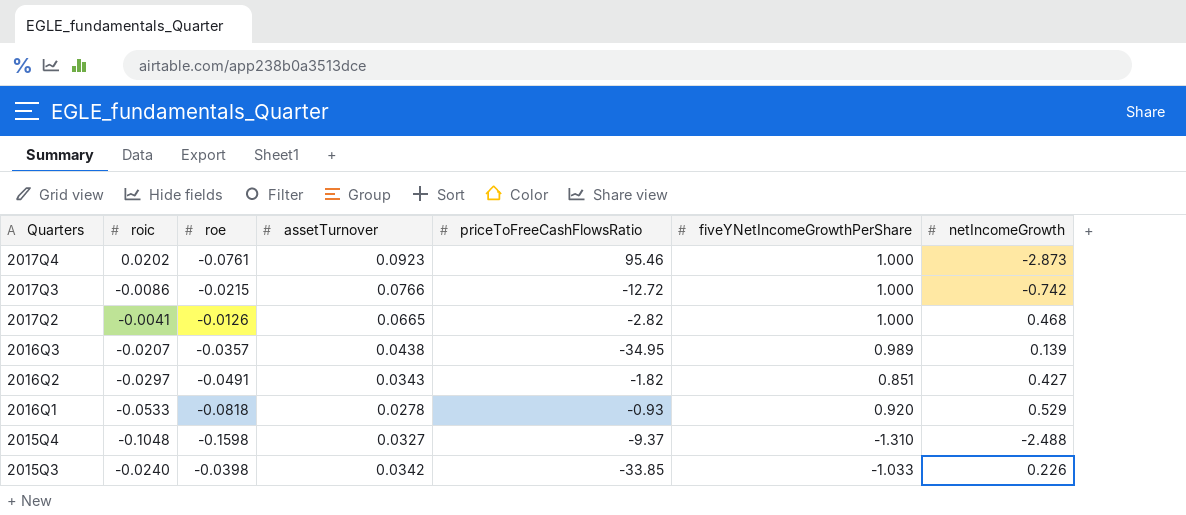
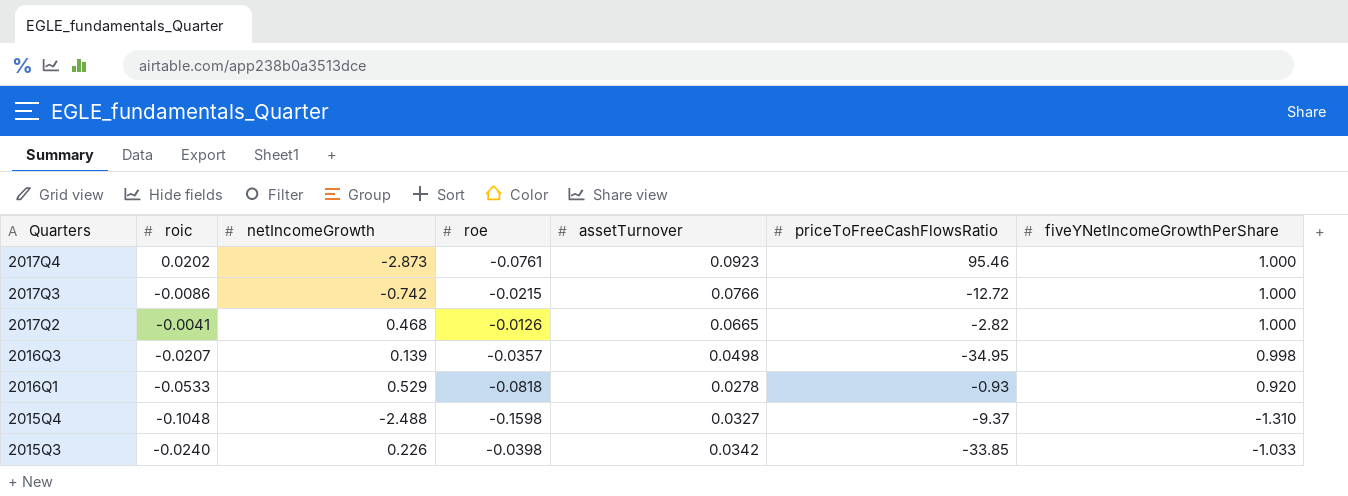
column netIncomeGrowth | position: 7 -> 3
row 2016Q2: -0.0297 | -0.0491 | 0.0343 | -1.82 | 0.851 | 0.427 -> none
2016Q3 | assetTurnover: 0.0438 -> 0.0498
2016Q3 | fiveYNetIncomeGrowthPerShare: 0.989 -> 0.998

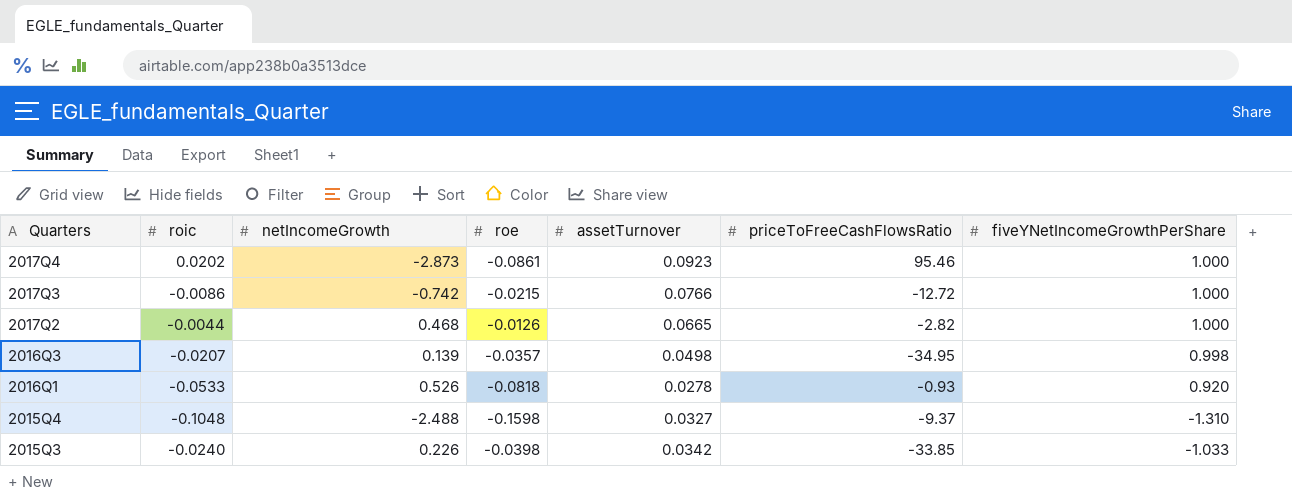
2017Q4 | roe: -0.0761 -> -0.0861
2017Q2 | roic: -0.0041 -> -0.0044
2016Q1 | netIncomeGrowth: 0.529 -> 0.526

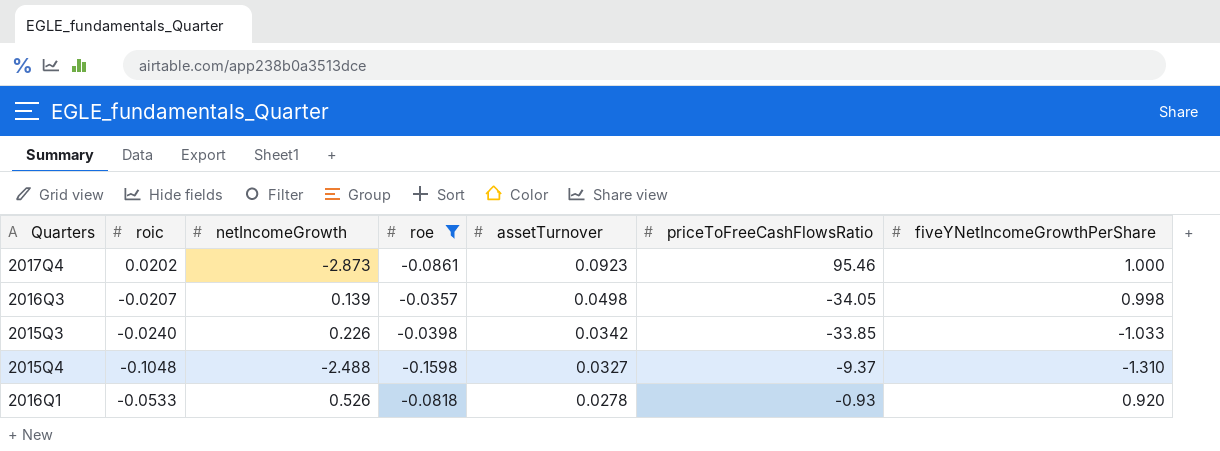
filter: none -> roe <= -0.0357
row order: Quarters descending -> assetTurnover descending
2016Q3 | priceToFreeCashFlowsRatio: -34.95 -> -34.05

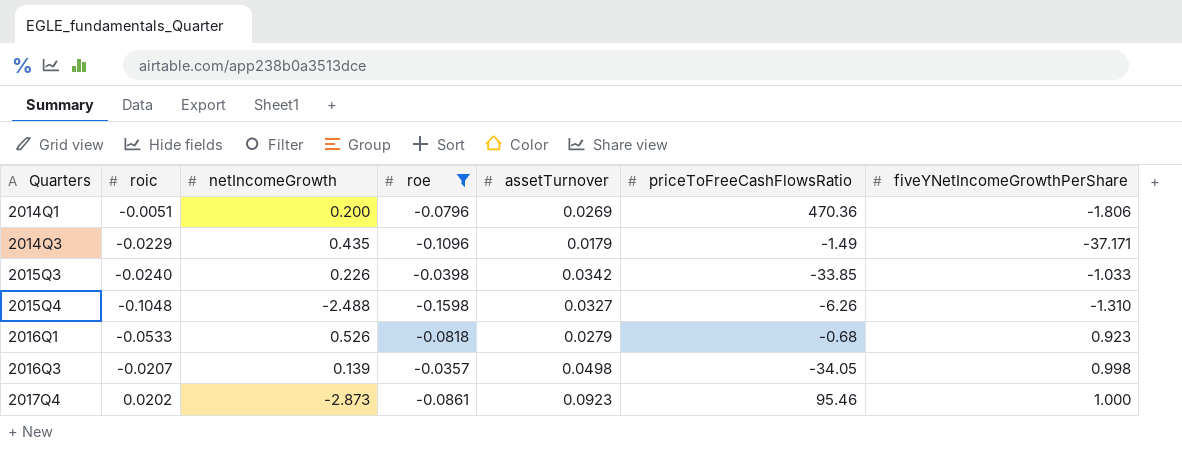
row order: assetTurnover descending -> Quarters ascending
row 2014Q1: none -> -0.0051 | 0.200 | -0.0796 | 0.0269 | 470.36 | -1.806
row 2014Q3: none -> -0.0229 | 0.435 | -0.1096 | 0.0179 | -1.49 | -37.171
2015Q4 | priceToFreeCashFlowsRatio: -9.37 -> -6.26
2016Q1 | assetTurnover: 0.0278 -> 0.0279
2016Q1 | priceToFreeCashFlowsRatio: -0.93 -> -0.68
2016Q1 | fiveYNetIncomeGrowthPerShare: 0.920 -> 0.923

